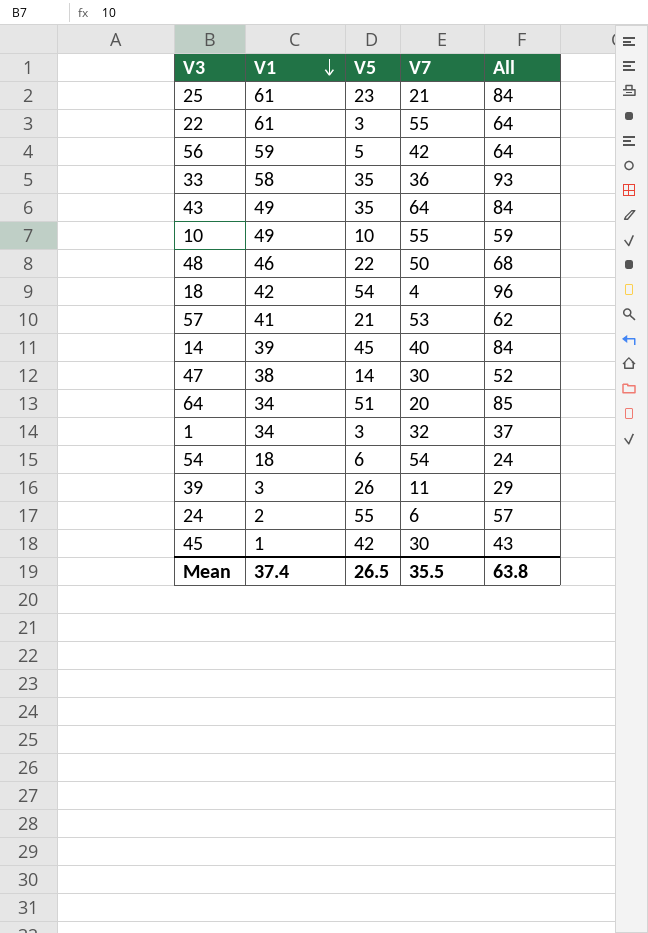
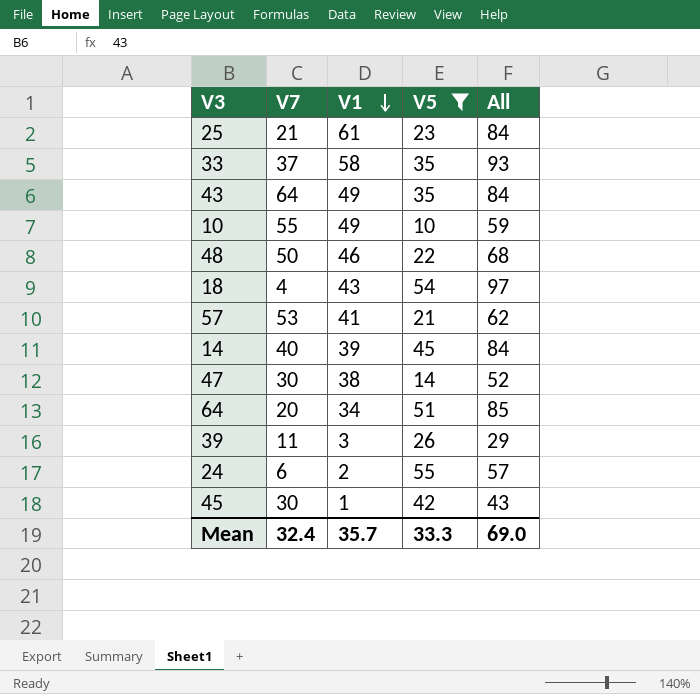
filter: none -> V5 >= 10
column V7 | position: 4 -> 2
33 | V7: 36 -> 37
18 | V1: 42 -> 43
18 | All: 96 -> 97
Mean | V7: 35.5 -> 32.4
Mean | V1: 37.4 -> 35.7
Mean | V5: 26.5 -> 33.3
Mean | All: 63.8 -> 69.0

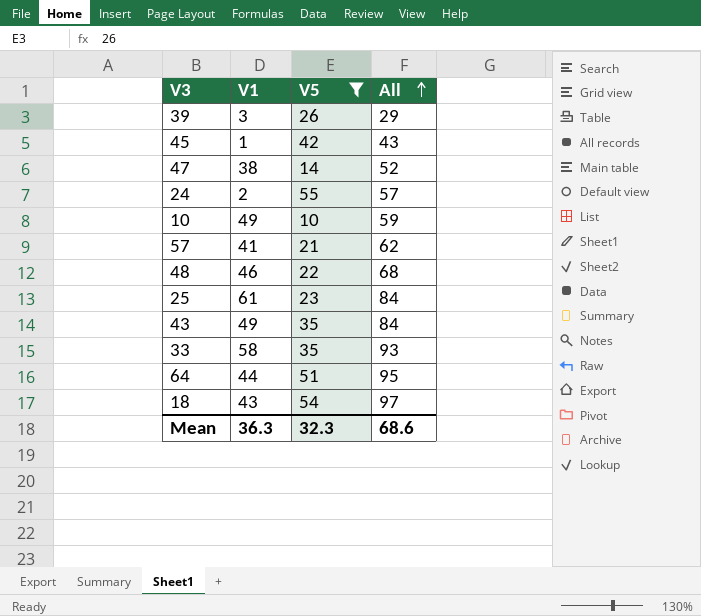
row order: V1 descending -> All ascending
column V7 | position: 2 -> none
row 14: 40 | 39 | 45 | 84 -> none
64 | V1: 34 -> 44
64 | All: 85 -> 95
Mean | V1: 35.7 -> 36.3
Mean | V5: 33.3 -> 32.3
Mean | All: 69.0 -> 68.6

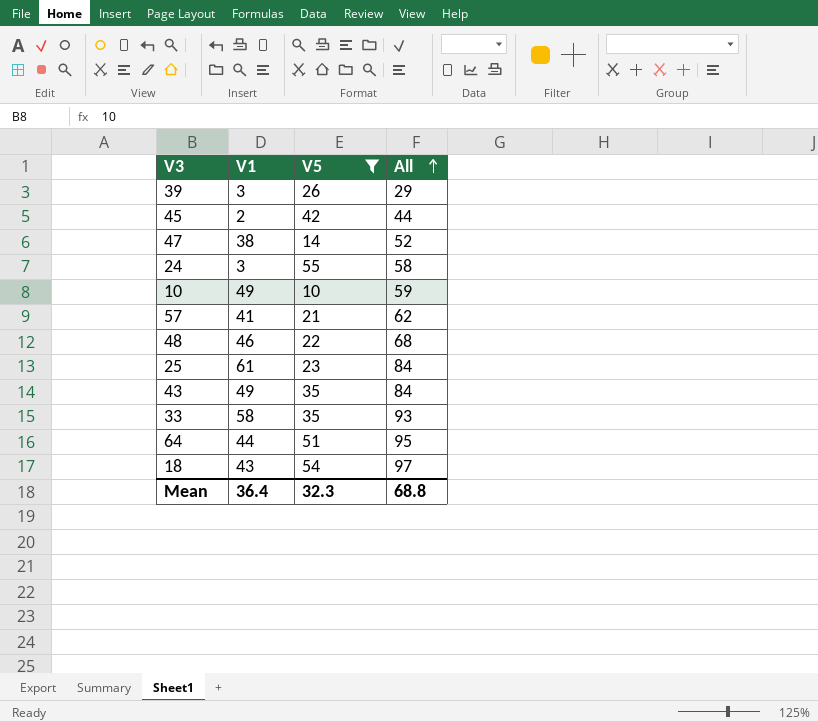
45 | V1: 1 -> 2
45 | All: 43 -> 44
24 | V1: 2 -> 3
24 | All: 57 -> 58
Mean | V1: 36.3 -> 36.4
Mean | All: 68.6 -> 68.8

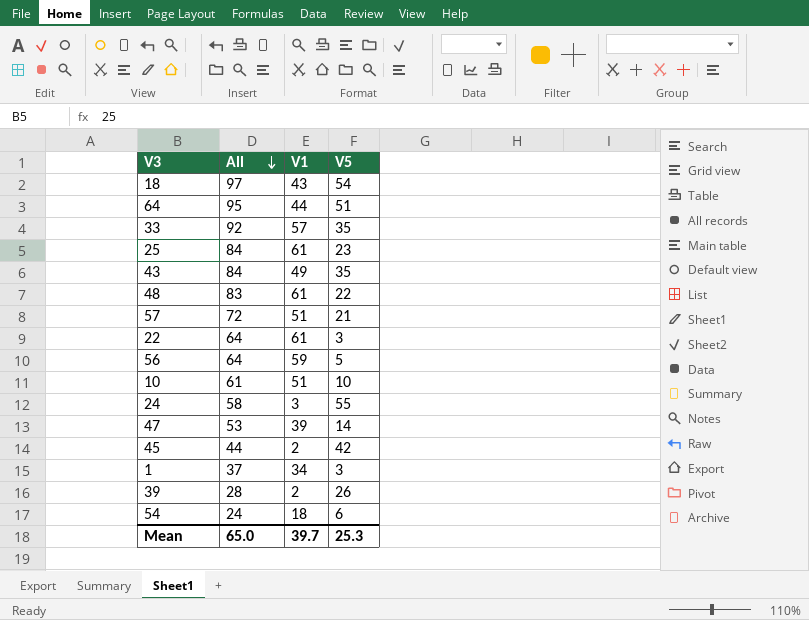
filter: V5 >= 10 -> none
row order: All ascending -> All descending
column All | position: 4 -> 2
33 | All: 93 -> 92
33 | V1: 58 -> 57
48 | All: 68 -> 83
48 | V1: 46 -> 61
57 | All: 62 -> 72
57 | V1: 41 -> 51
10 | All: 59 -> 61
10 | V1: 49 -> 51
47 | All: 52 -> 53
47 | V1: 38 -> 39
39 | All: 29 -> 28
39 | V1: 3 -> 2
Mean | All: 68.8 -> 65.0
Mean | V1: 36.4 -> 39.7
Mean | V5: 32.3 -> 25.3

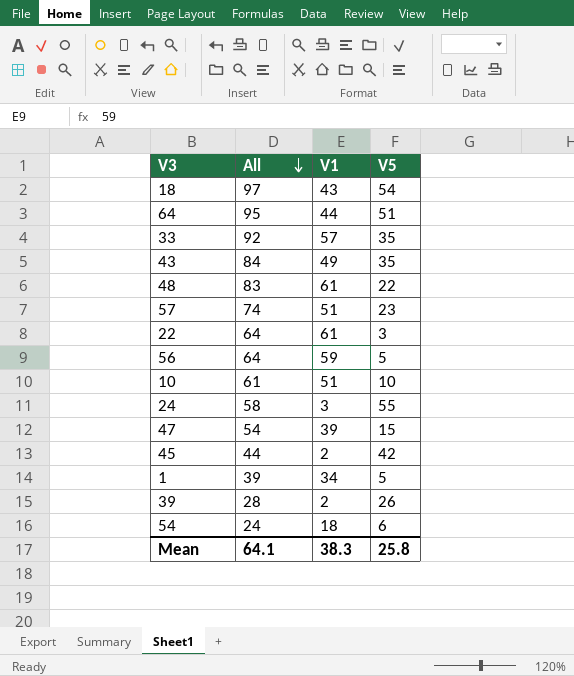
row 25: 84 | 61 | 23 -> none
57 | All: 72 -> 74
57 | V5: 21 -> 23
47 | All: 53 -> 54
47 | V5: 14 -> 15
1 | All: 37 -> 39
1 | V5: 3 -> 5
Mean | All: 65.0 -> 64.1
Mean | V1: 39.7 -> 38.3
Mean | V5: 25.3 -> 25.8

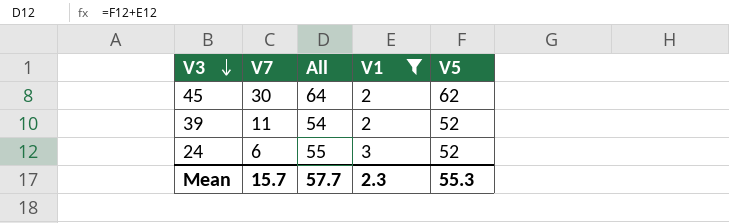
filter: none -> V1 <= 3
row order: All descending -> V3 descending
column V7 | position: none -> 2
45 | All: 44 -> 64
45 | V5: 42 -> 62
39 | All: 28 -> 54
39 | V5: 26 -> 52
24 | All: 58 -> 55
24 | V5: 55 -> 52
Mean | All: 64.1 -> 57.7
Mean | V1: 38.3 -> 2.3
Mean | V5: 25.8 -> 55.3

